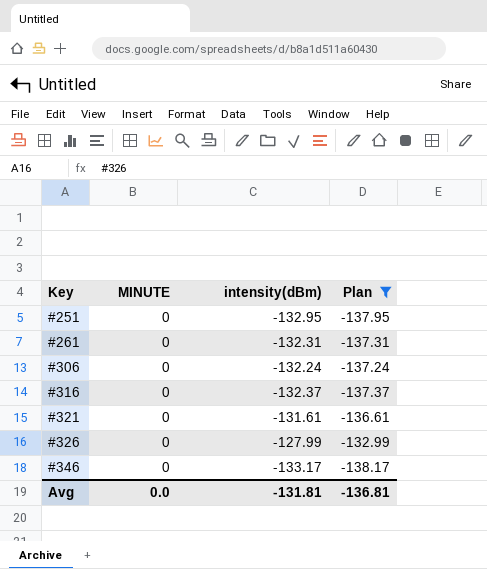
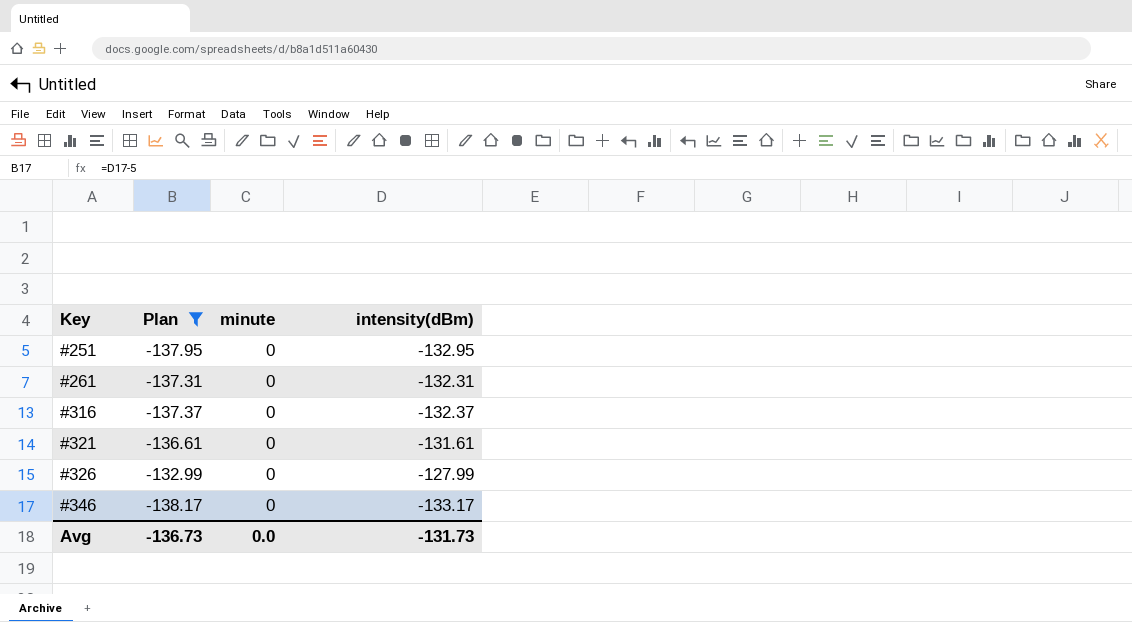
column Plan | position: 4 -> 2
column name: MINUTE -> minute
row #306: 0 | -132.24 | -137.24 -> none
Avg | Plan: -136.81 -> -136.73
Avg | intensity(dBm): -131.81 -> -131.73

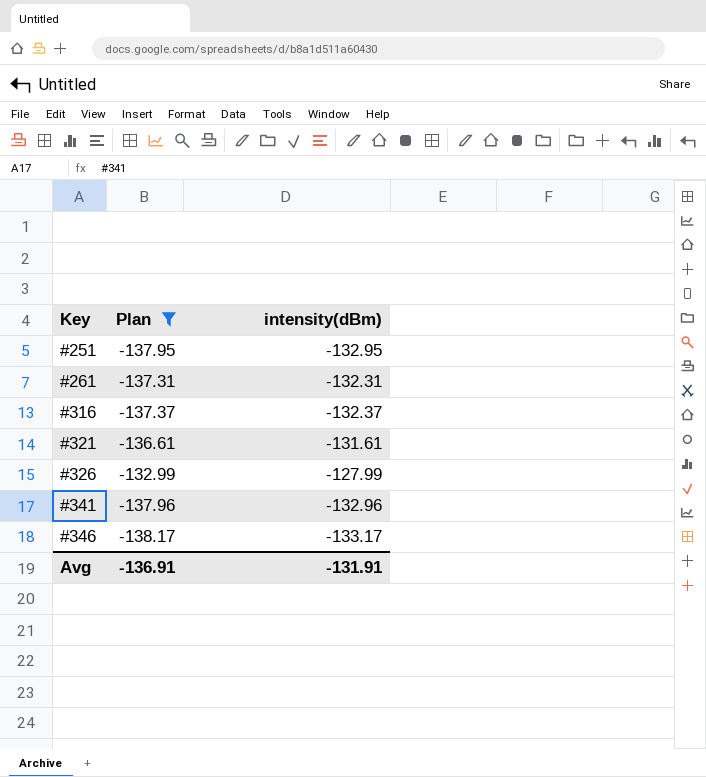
column minute | position: 3 -> none
row #341: none -> -137.96 | -132.96
Avg | Plan: -136.73 -> -136.91
Avg | intensity(dBm): -131.73 -> -131.91

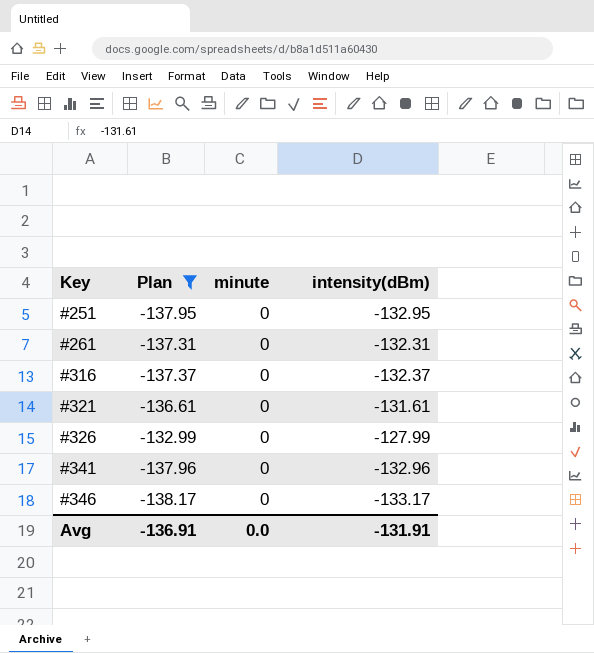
column minute | position: none -> 3

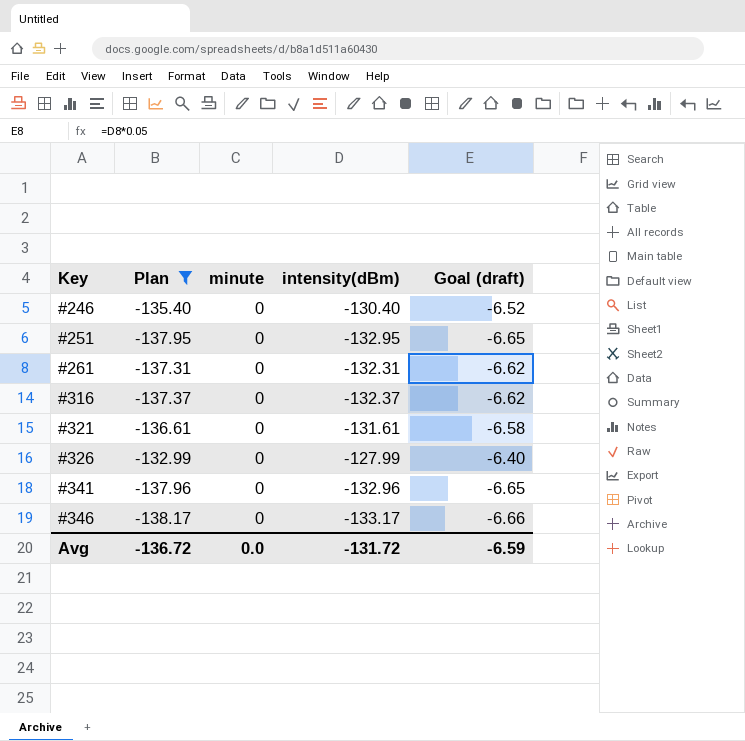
column Goal (draft) | formula: none -> [intensity(dBm)] * 0.05
row #246: none -> -135.40 | 0 | -130.40 | -6.52
Avg | Plan: -136.91 -> -136.72
Avg | intensity(dBm): -131.91 -> -131.72

